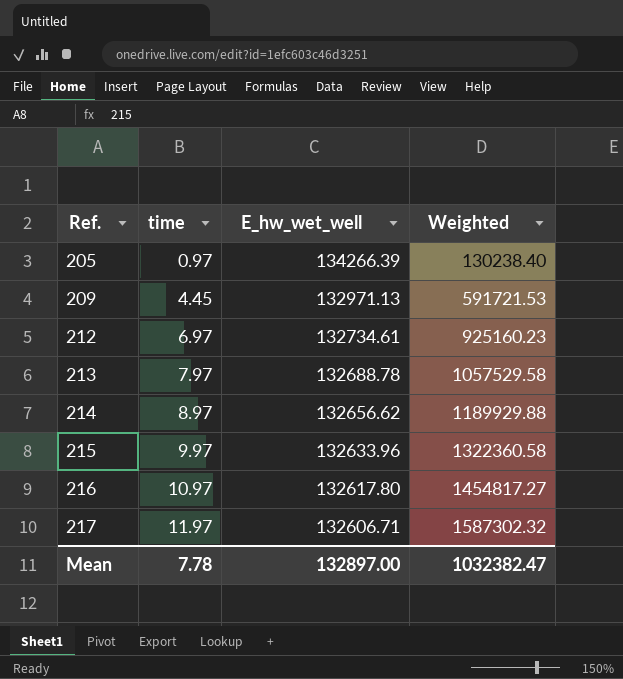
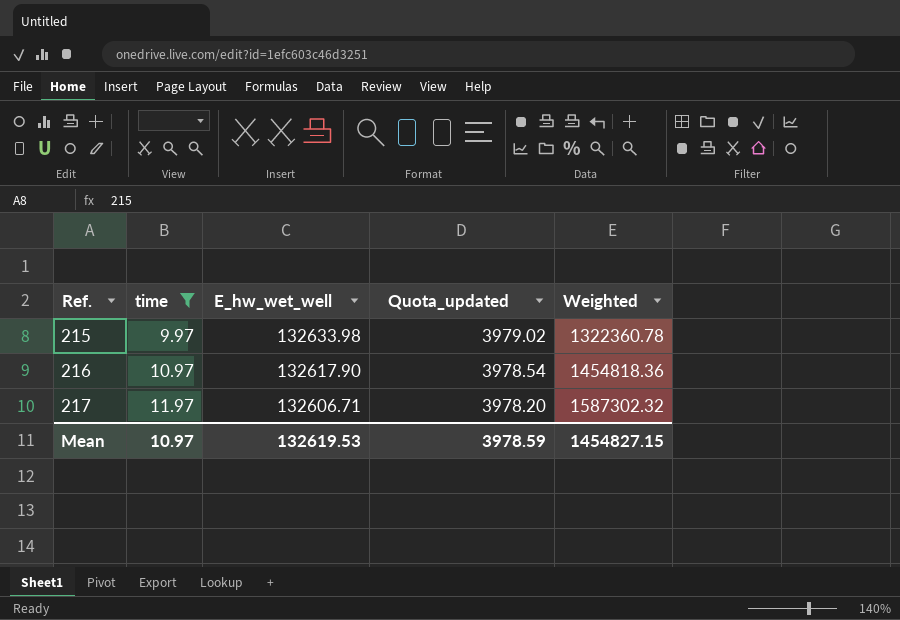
filter: none -> time >= 9.97
column Quota_updated | formula: none -> [E_hw_wet_well] * 0.03
215 | E_hw_wet_well: 132633.96 -> 132633.98
215 | Weighted: 1322360.58 -> 1322360.78
216 | E_hw_wet_well: 132617.80 -> 132617.90
216 | Weighted: 1454817.27 -> 1454818.36
Mean | time: 7.78 -> 10.97
Mean | E_hw_wet_well: 132897.00 -> 132619.53
Mean | Weighted: 1032382.47 -> 1454827.15

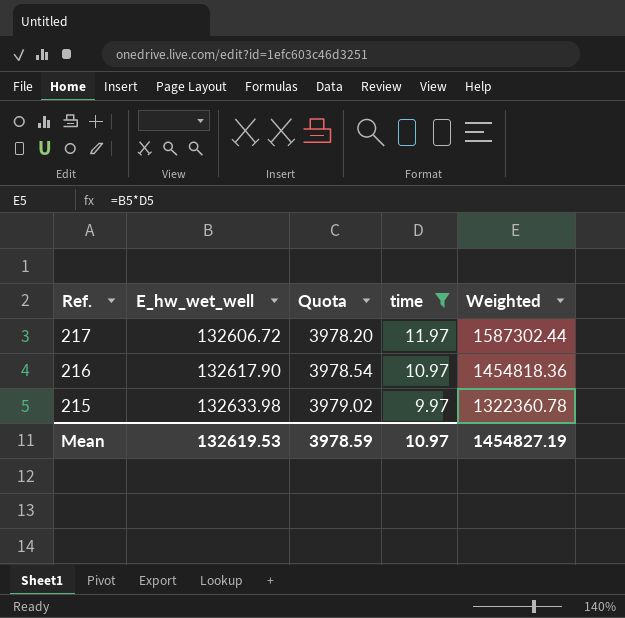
row order: Ref. ascending -> Ref. descending
column name: Quota_updated -> Quota
column time | position: 2 -> 4
217 | E_hw_wet_well: 132606.71 -> 132606.72
217 | Weighted: 1587302.32 -> 1587302.44
Mean | Weighted: 1454827.15 -> 1454827.19

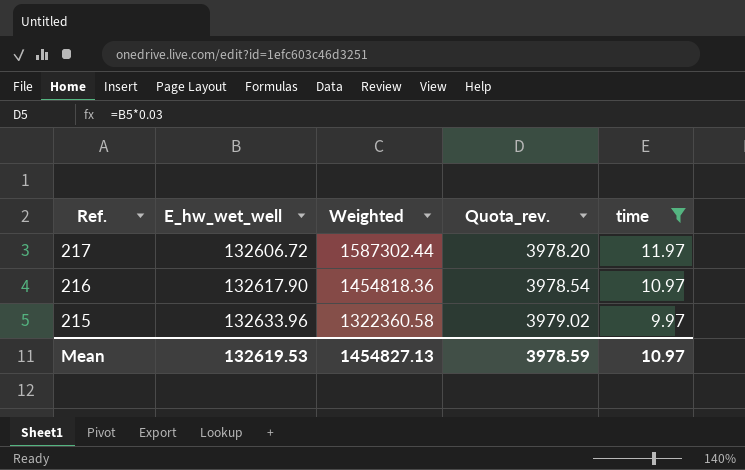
column Weighted | position: 5 -> 3
column name: Quota -> Quota_rev.
215 | E_hw_wet_well: 132633.98 -> 132633.96
215 | Weighted: 1322360.78 -> 1322360.58
Mean | Weighted: 1454827.19 -> 1454827.13

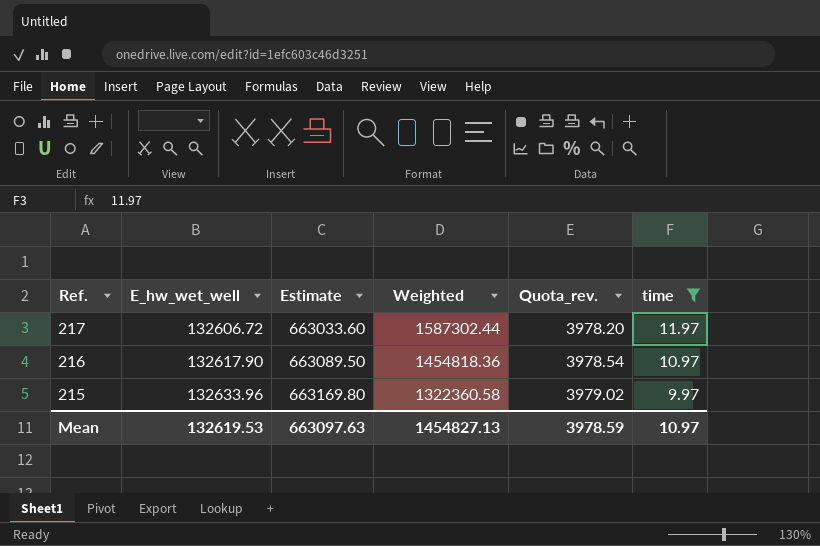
column Estimate | formula: none -> [E_hw_wet_well] * 5

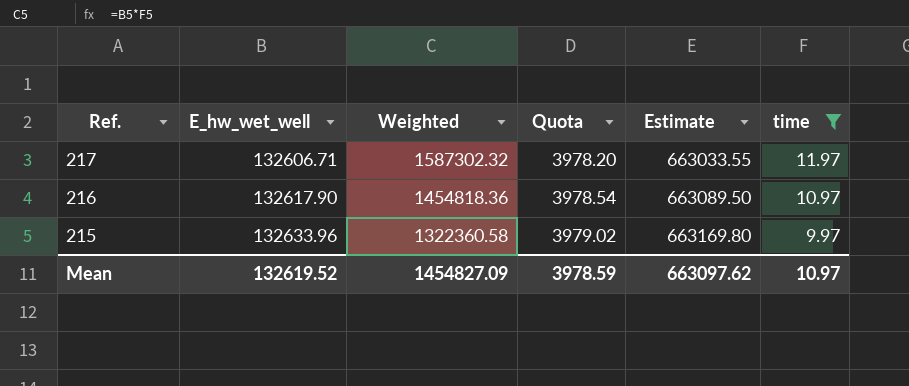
column name: Quota_rev. -> Quota
column Estimate | position: 3 -> 5
217 | E_hw_wet_well: 132606.72 -> 132606.71
217 | Weighted: 1587302.44 -> 1587302.32
217 | Estimate: 663033.60 -> 663033.55
Mean | E_hw_wet_well: 132619.53 -> 132619.52
Mean | Weighted: 1454827.13 -> 1454827.09
Mean | Estimate: 663097.63 -> 663097.62

